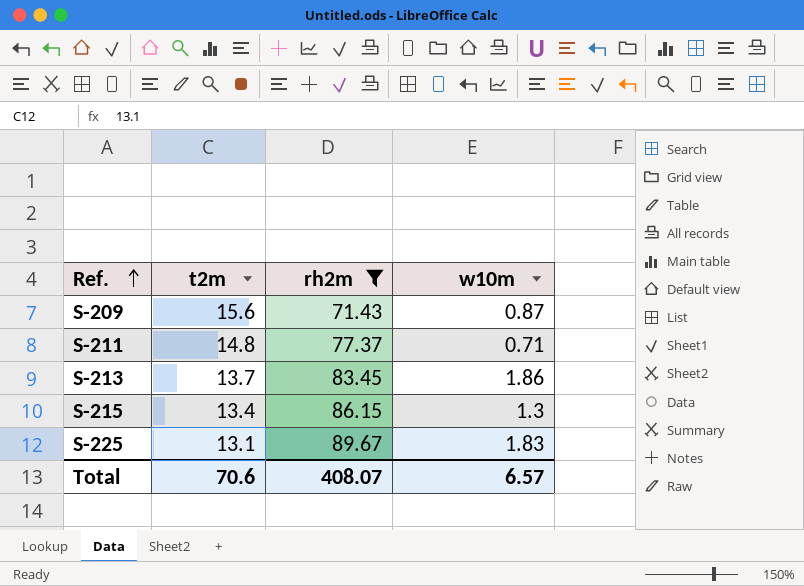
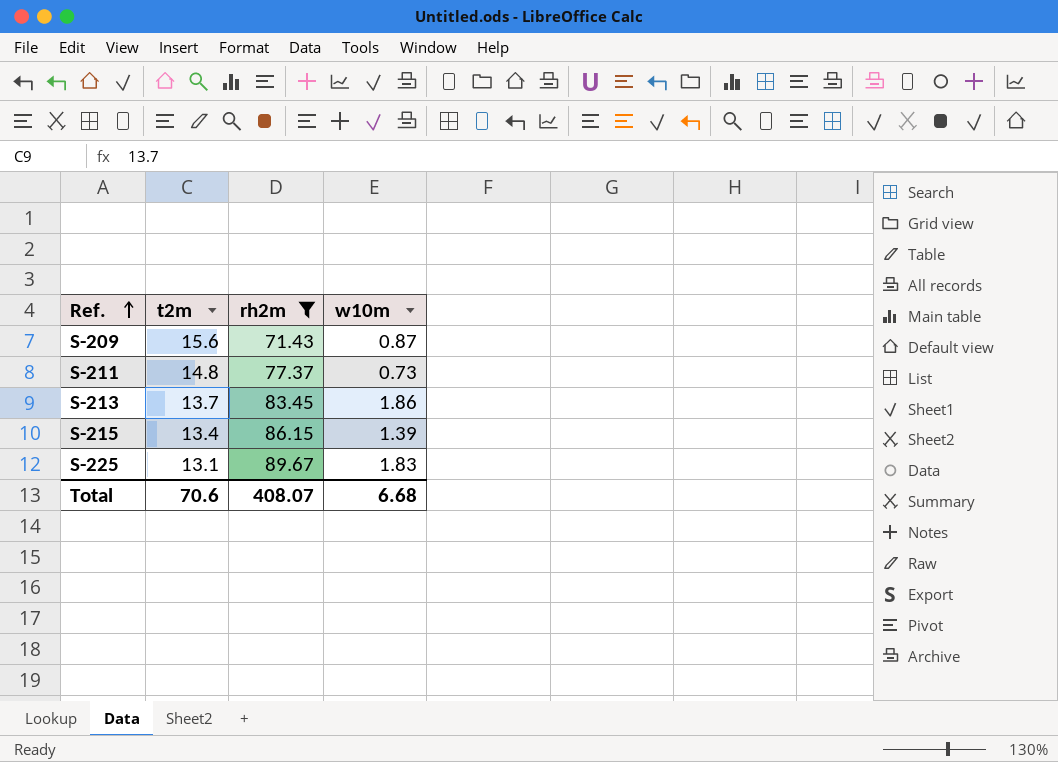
S-211 | w10m: 0.71 -> 0.73
S-215 | w10m: 1.3 -> 1.39
Total | w10m: 6.57 -> 6.68

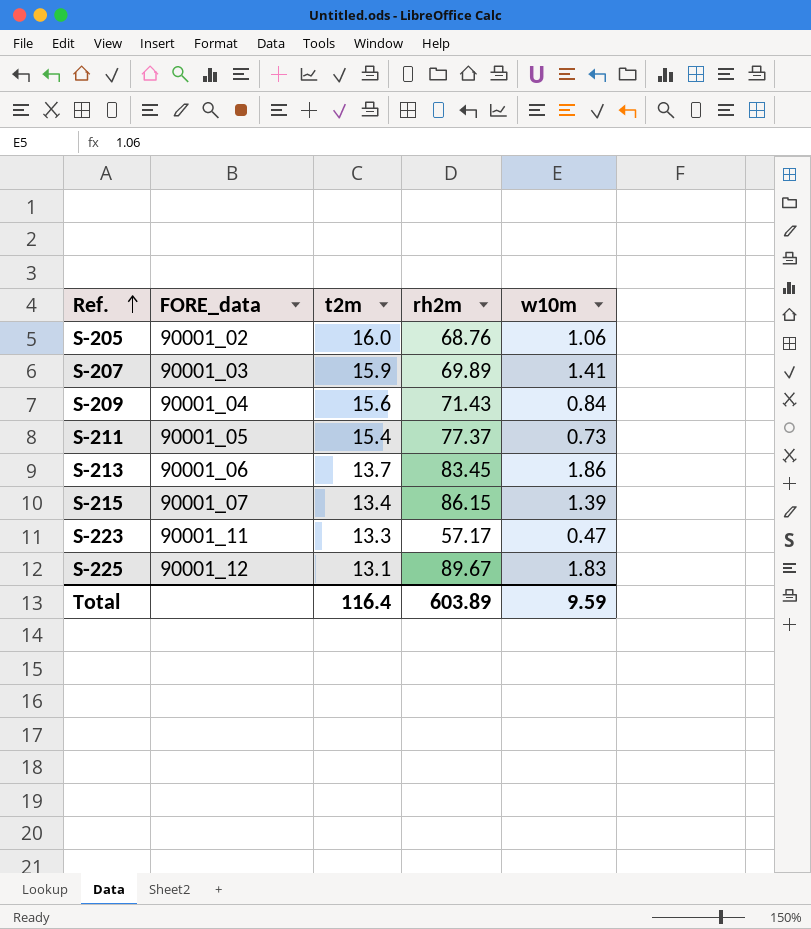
filter: rh2m >= 71.43 -> none
column FORE_data | position: none -> 2
S-209 | w10m: 0.87 -> 0.84
S-211 | t2m: 14.8 -> 15.4
Total | t2m: 70.6 -> 116.4
Total | rh2m: 408.07 -> 603.89
Total | w10m: 6.68 -> 9.59

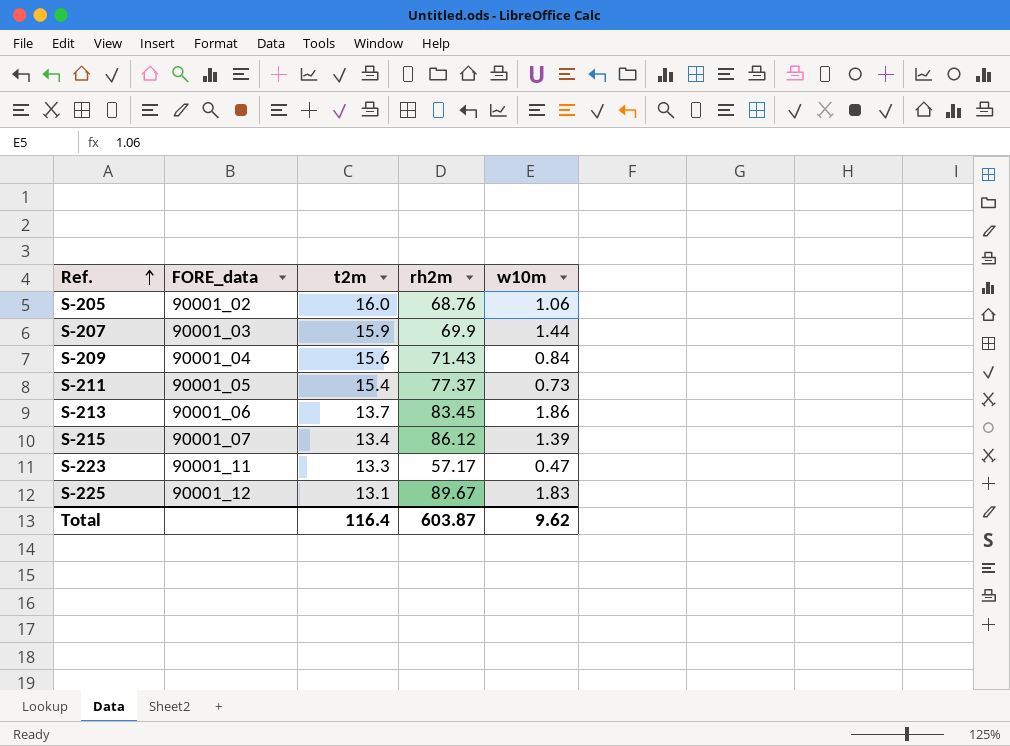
S-207 | rh2m: 69.89 -> 69.9
S-207 | w10m: 1.41 -> 1.44
S-215 | rh2m: 86.15 -> 86.12
Total | rh2m: 603.89 -> 603.87
Total | w10m: 9.59 -> 9.62

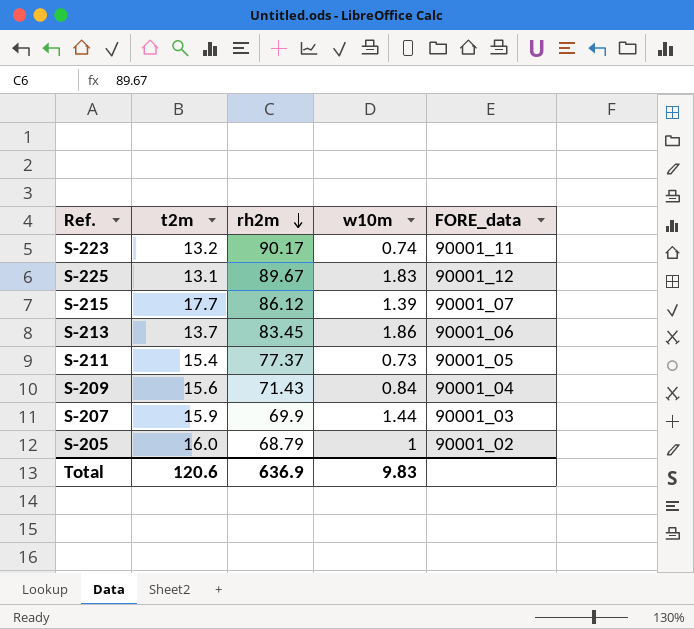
row order: Ref. ascending -> rh2m descending
column FORE_data | position: 2 -> 5
S-223 | t2m: 13.3 -> 13.2
S-223 | rh2m: 57.17 -> 90.17
S-223 | w10m: 0.47 -> 0.74
S-215 | t2m: 13.4 -> 17.7
S-205 | rh2m: 68.76 -> 68.79
S-205 | w10m: 1.06 -> 1
Total | t2m: 116.4 -> 120.6
Total | rh2m: 603.87 -> 636.9
Total | w10m: 9.62 -> 9.83

